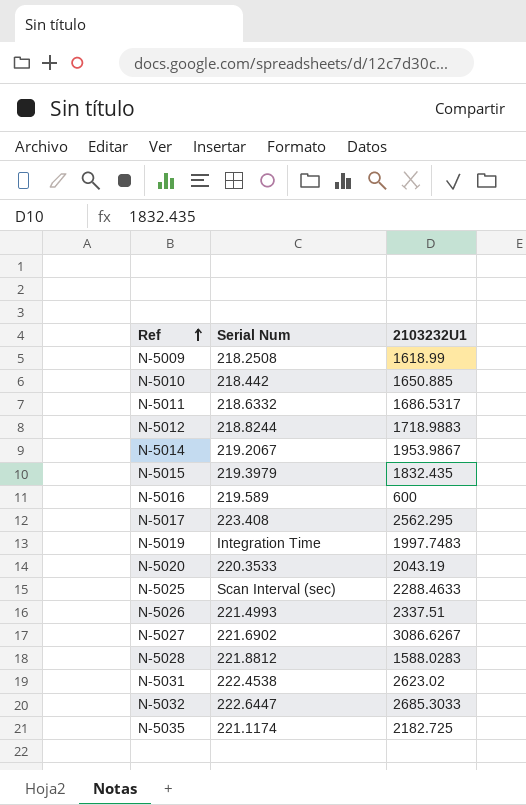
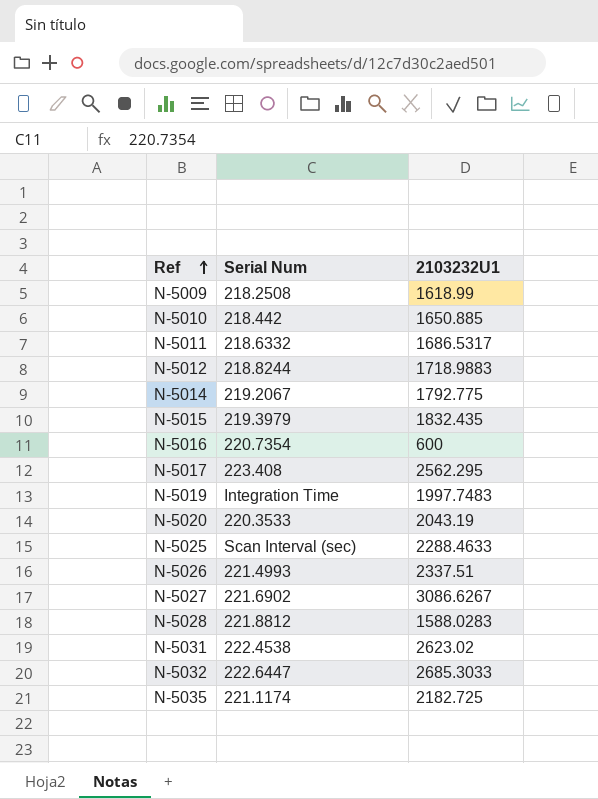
N-5014 | 2103232U1: 1953.9867 -> 1792.775
N-5016 | Serial Num: 219.589 -> 220.7354

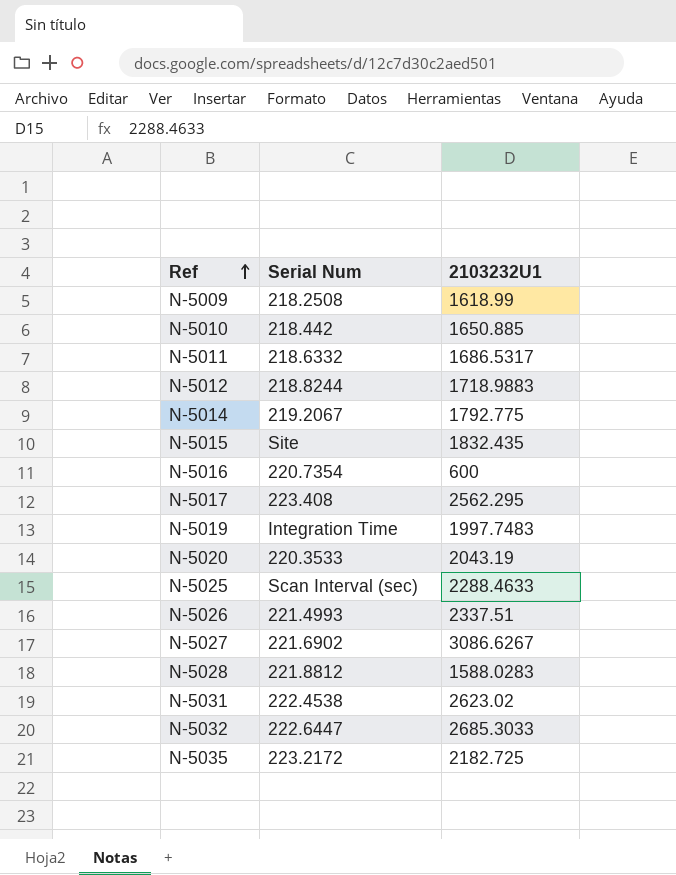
N-5015 | Serial Num: 219.3979 -> Site
N-5035 | Serial Num: 221.1174 -> 223.2172

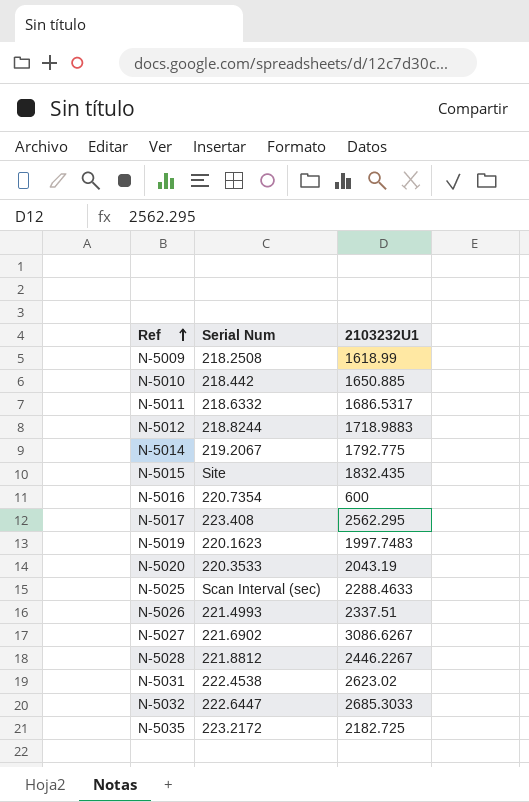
N-5019 | Serial Num: Integration Time -> 220.1623
N-5028 | 2103232U1: 1588.0283 -> 2446.2267

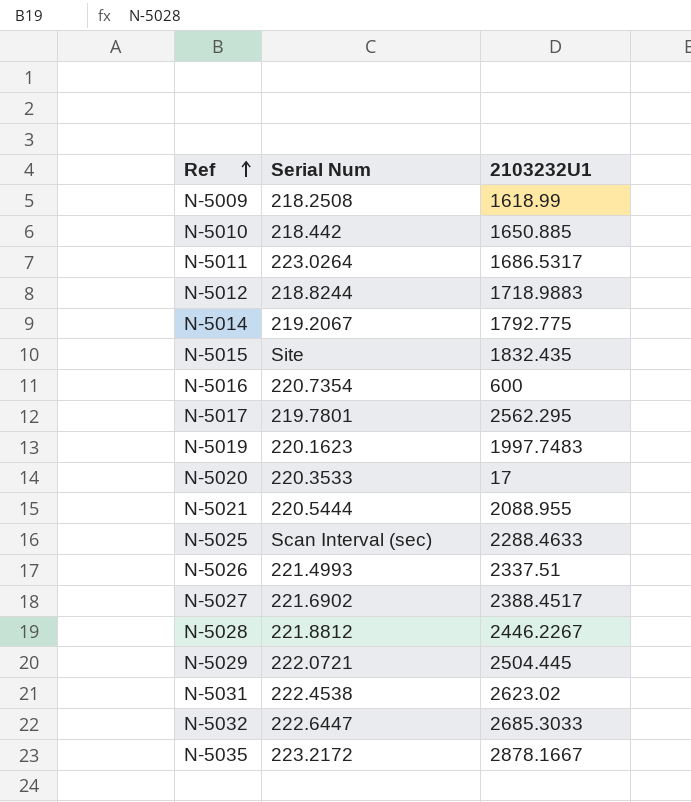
N-5011 | Serial Num: 218.6332 -> 223.0264
N-5017 | Serial Num: 223.408 -> 219.7801
N-5020 | 2103232U1: 2043.19 -> 17
row N-5021: none -> 220.5444 | 2088.955
N-5027 | 2103232U1: 3086.6267 -> 2388.4517
row N-5029: none -> 222.0721 | 2504.445
N-5035 | 2103232U1: 2182.725 -> 2878.1667

